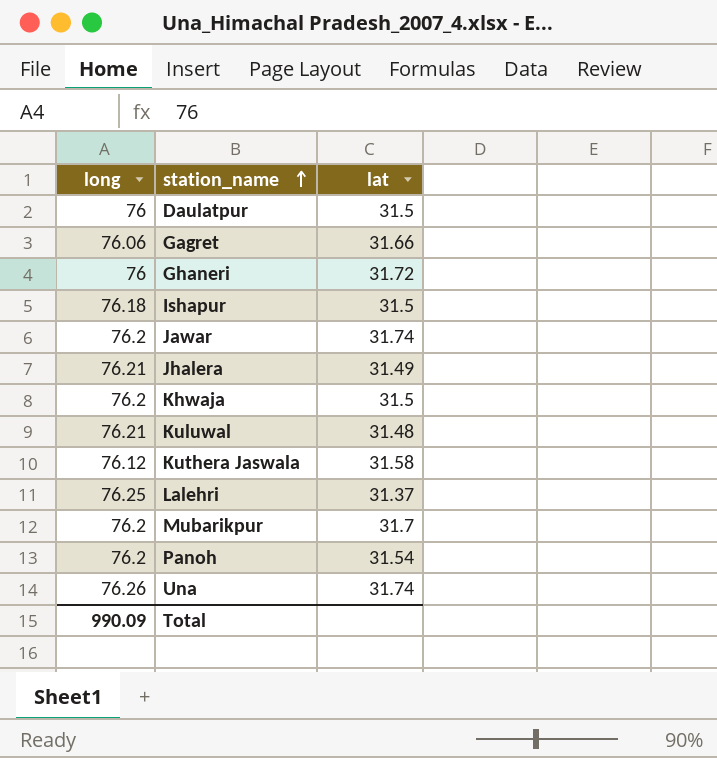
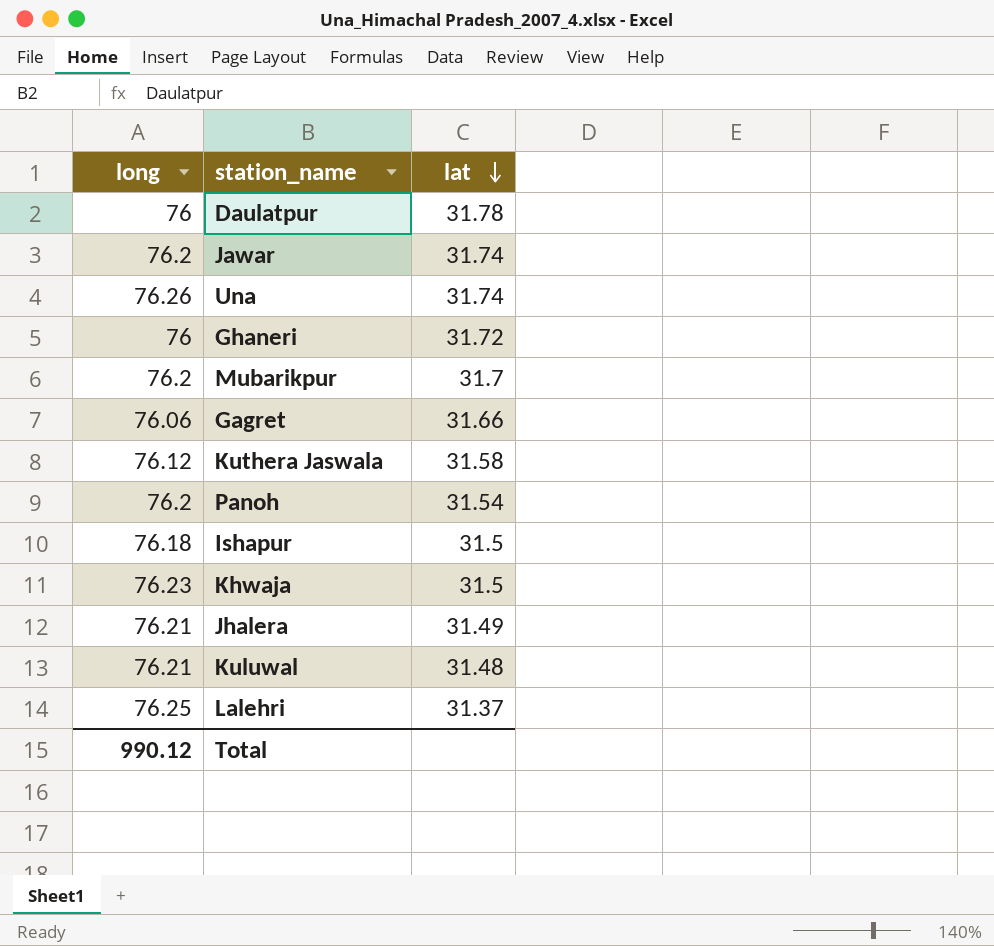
row order: station_name ascending -> lat descending
Daulatpur | lat: 31.5 -> 31.78
Khwaja | long: 76.2 -> 76.23
Total | long: 990.09 -> 990.12

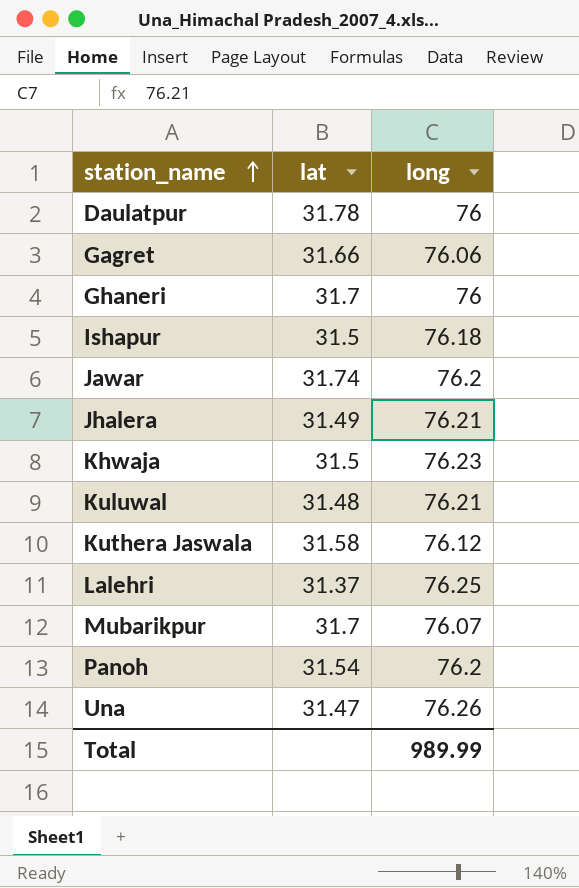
row order: lat descending -> station_name ascending
column long | position: 1 -> 3
Ghaneri | lat: 31.72 -> 31.7
Mubarikpur | long: 76.2 -> 76.07
Una | lat: 31.74 -> 31.47
Total | long: 990.12 -> 989.99

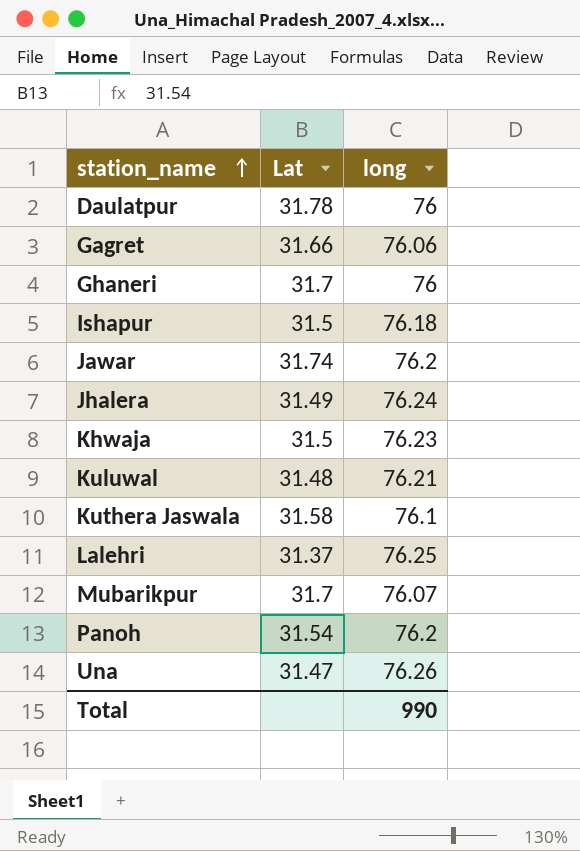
column name: lat -> Lat
Jhalera | long: 76.21 -> 76.24
Kuthera Jaswala | long: 76.12 -> 76.1
Total | long: 989.99 -> 990

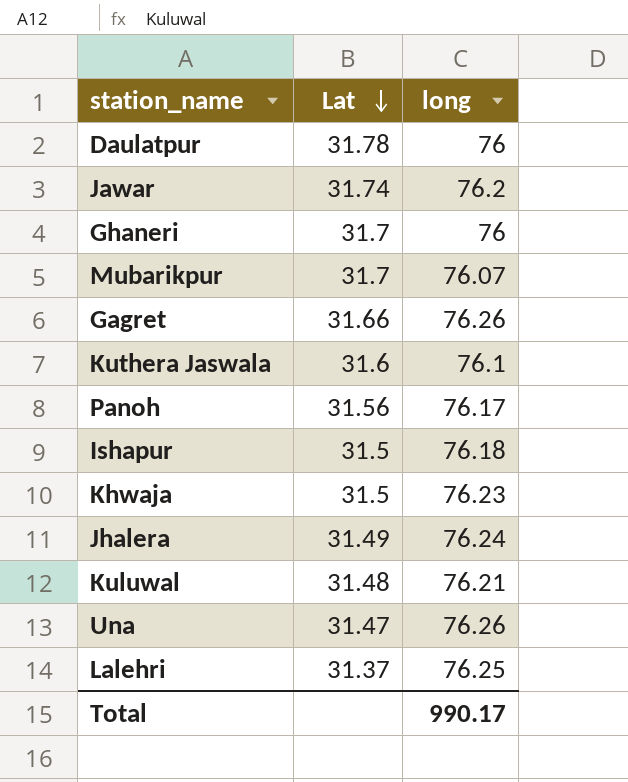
row order: station_name ascending -> Lat descending
Gagret | long: 76.06 -> 76.26
Kuthera Jaswala | Lat: 31.58 -> 31.6
Panoh | Lat: 31.54 -> 31.56
Panoh | long: 76.2 -> 76.17
Total | long: 990 -> 990.17

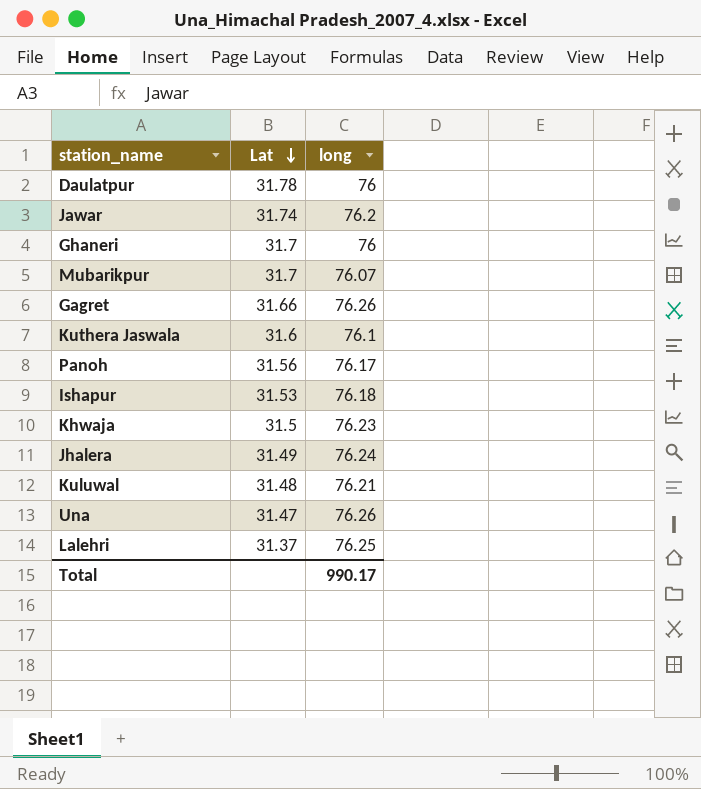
Ishapur | Lat: 31.5 -> 31.53

